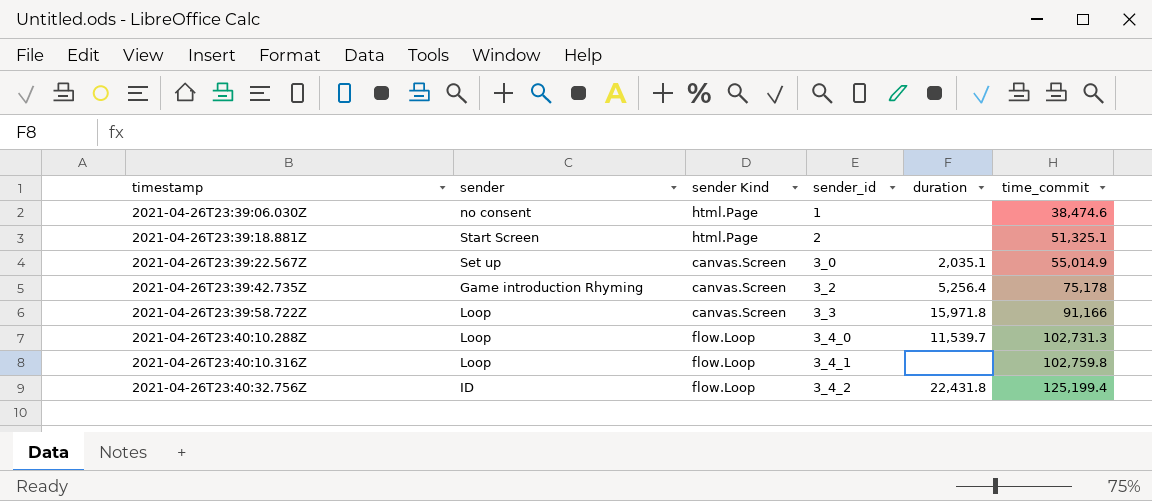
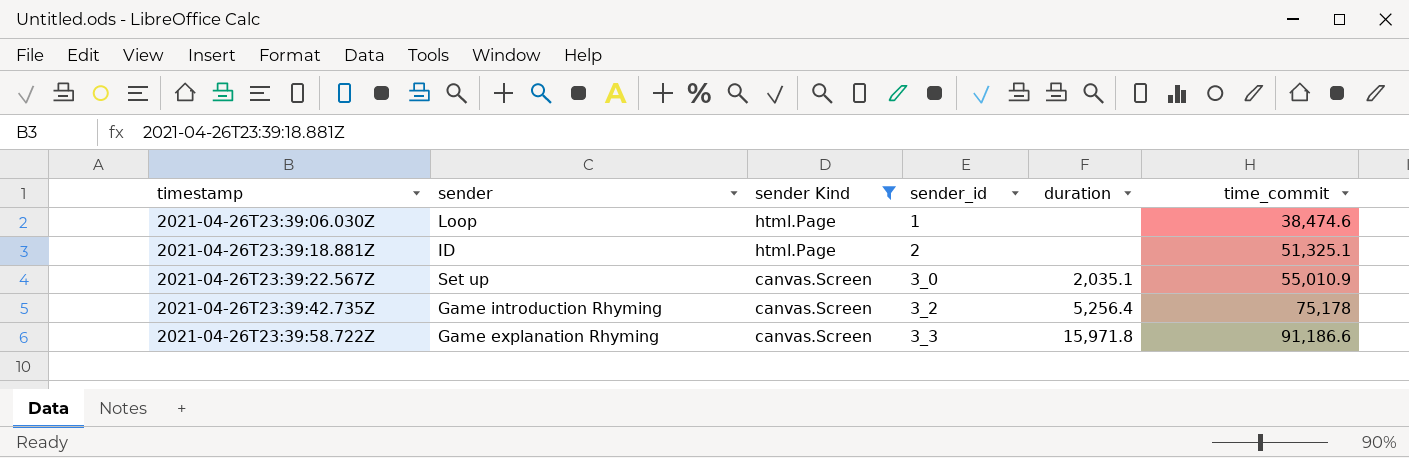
filter: none -> sender Kind != flow.Loop
2021-04-26T23:39:06.030Z | sender: no consent -> Loop
2021-04-26T23:39:18.881Z | sender: Start Screen -> ID
2021-04-26T23:39:22.567Z | time_commit: 55,014.9 -> 55,010.9
2021-04-26T23:39:58.722Z | sender: Loop -> Game explanation Rhyming
2021-04-26T23:39:58.722Z | time_commit: 91,166 -> 91,186.6

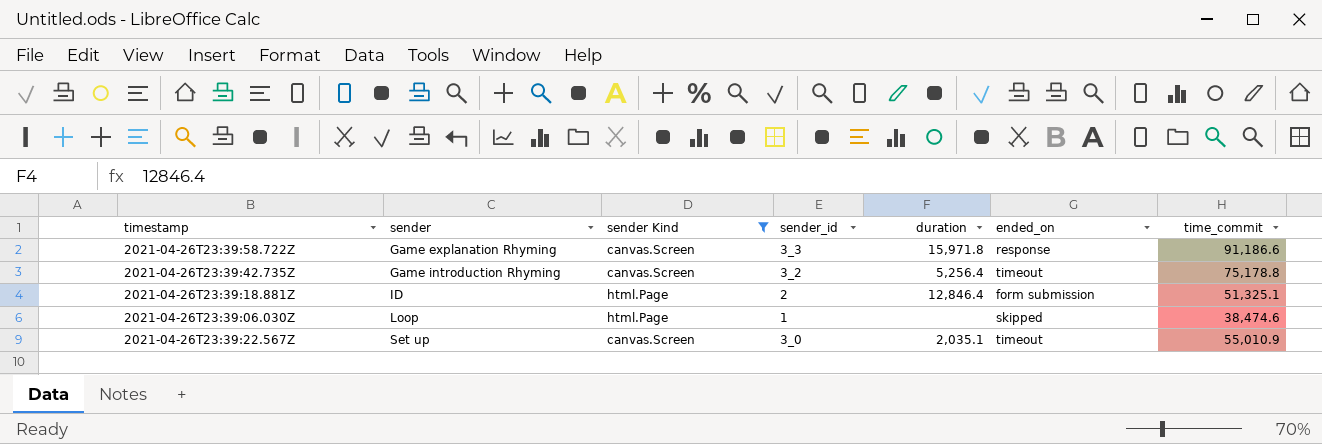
row order: timestamp ascending -> sender ascending
column ended_on | position: none -> 6
2021-04-26T23:39:42.735Z | time_commit: 75,178 -> 75,178.8
2021-04-26T23:39:18.881Z | duration: none -> 12,846.4

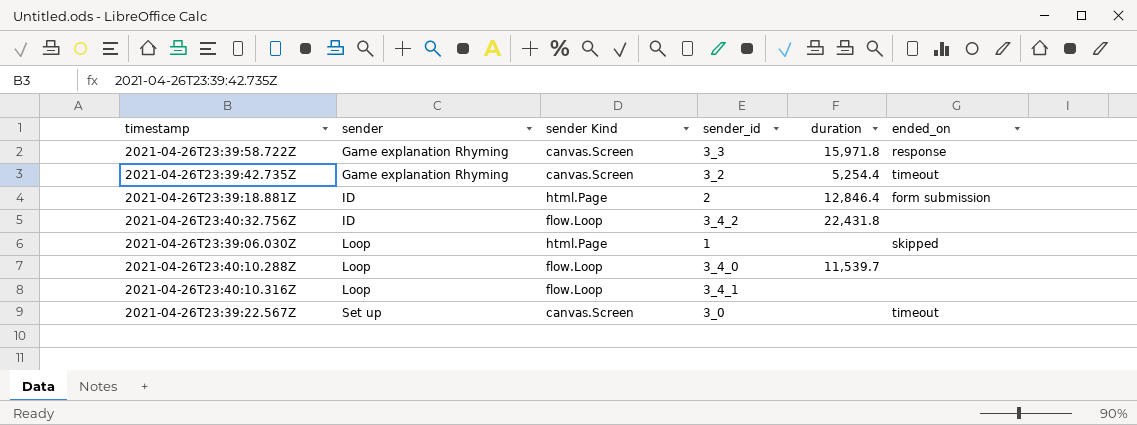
filter: sender Kind != flow.Loop -> none
column time_commit | position: 7 -> none
2021-04-26T23:39:42.735Z | sender: Game introduction Rhyming -> Game explanation Rhyming
2021-04-26T23:39:42.735Z | duration: 5,256.4 -> 5,254.4
2021-04-26T23:39:22.567Z | duration: 2,035.1 -> none

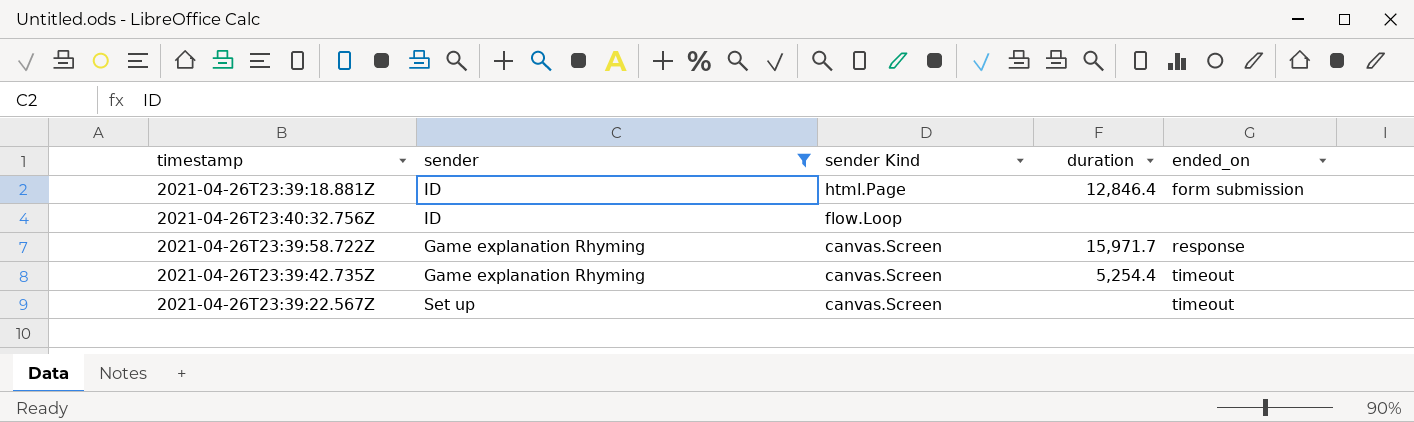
filter: none -> sender != Loop
row order: sender ascending -> sender Kind descending
column sender_id | position: 4 -> none
2021-04-26T23:40:32.756Z | duration: 22,431.8 -> none
2021-04-26T23:39:58.722Z | duration: 15,971.8 -> 15,971.7

